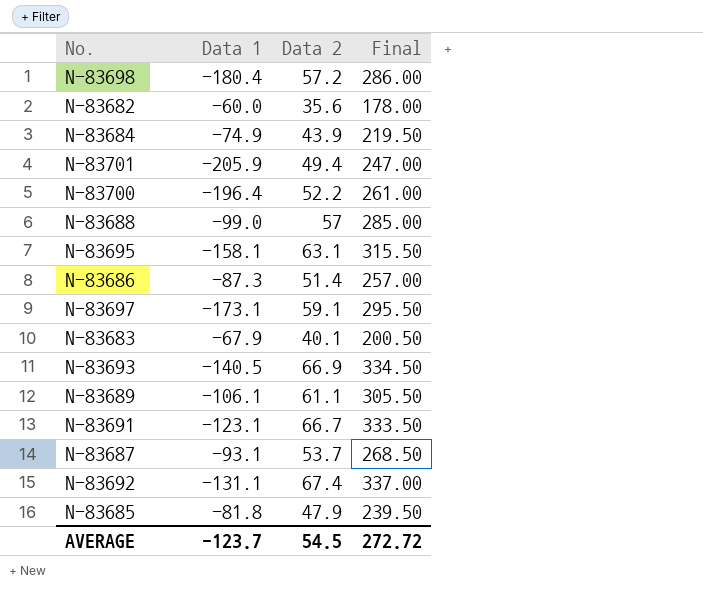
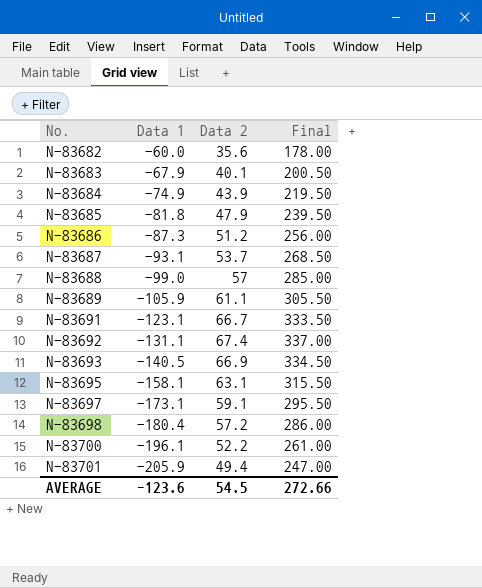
row order: none -> No. ascending
N-83686 | Data 2: 51.4 -> 51.2
N-83686 | Final: 257.00 -> 256.00
N-83689 | Data 1: -106.1 -> -105.9
N-83700 | Data 1: -196.4 -> -196.1
AVERAGE | Data 1: -123.7 -> -123.6
AVERAGE | Final: 272.72 -> 272.66

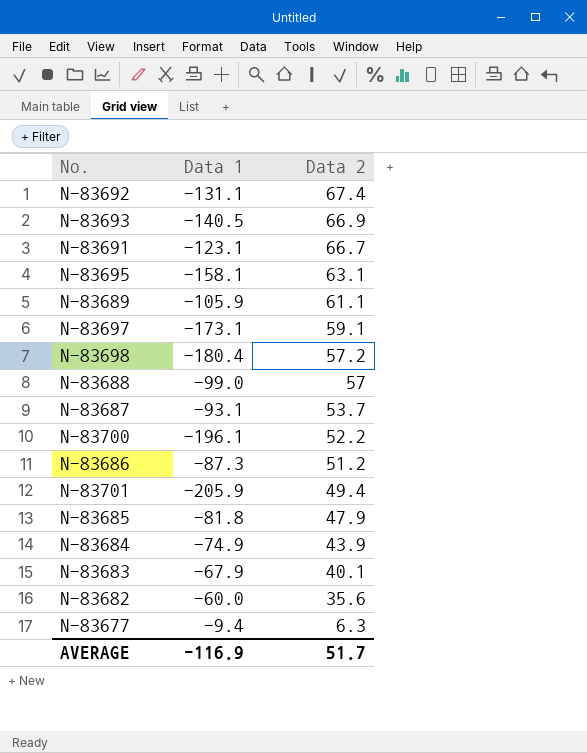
row order: No. ascending -> Data 2 descending
column Final | formula: [Data 2] * 5 -> none
row N-83677: none -> -9.4 | 6.3
AVERAGE | Data 1: -123.6 -> -116.9
AVERAGE | Data 2: 54.5 -> 51.7

